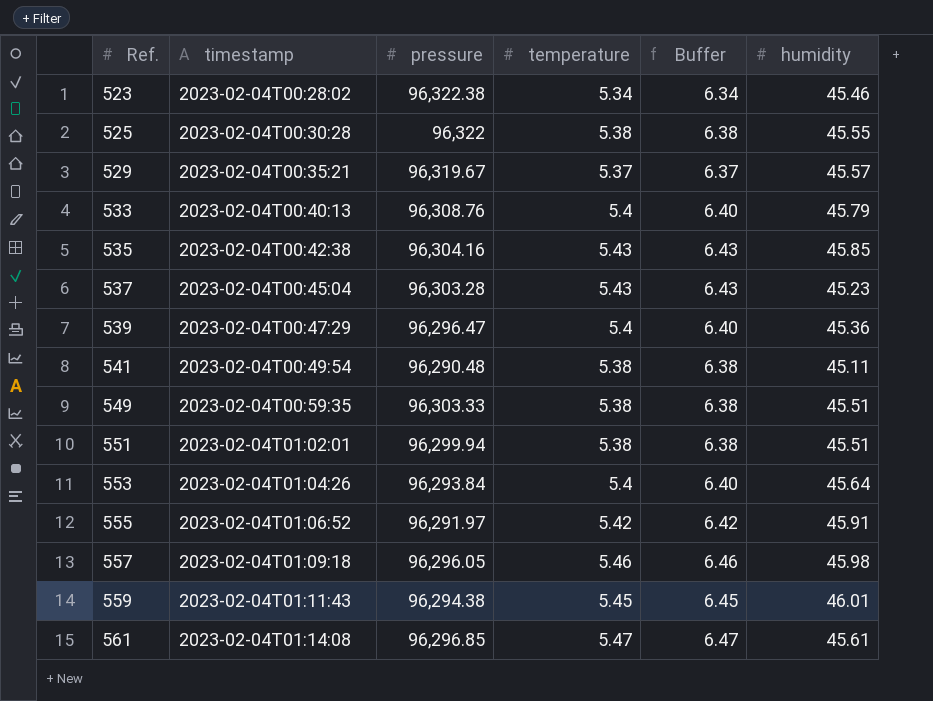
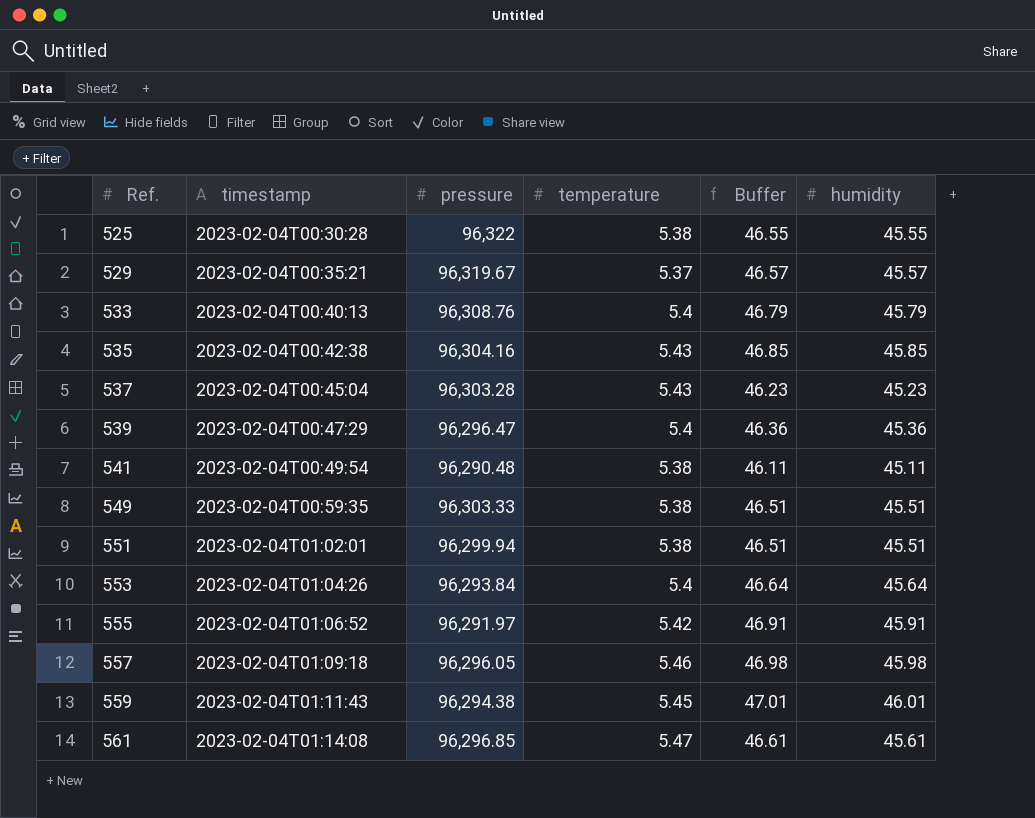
column Buffer | formula: [temperature] + 1 -> [humidity] + 1
row 523: 2023-02-04T00:28:02 | 96,322.38 | 5.34 | 6.34 | 45.46 -> none

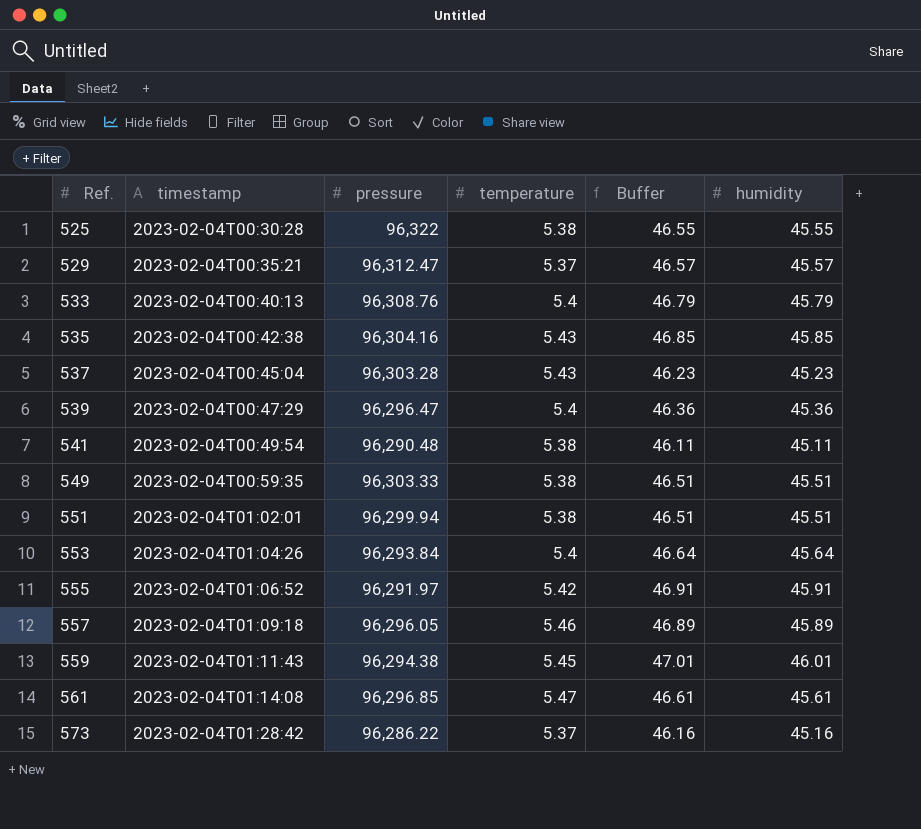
529 | pressure: 96,319.67 -> 96,312.47
557 | Buffer: 46.98 -> 46.89
557 | humidity: 45.98 -> 45.89
row 573: none -> 2023-02-04T01:28:42 | 96,286.22 | 5.37 | 46.16 | 45.16

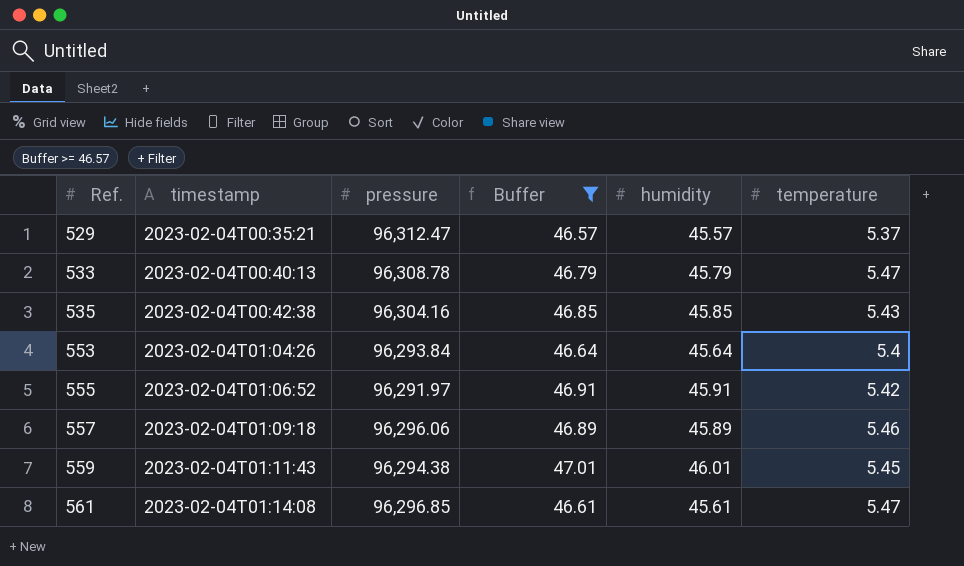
filter: none -> Buffer >= 46.57
column temperature | position: 4 -> 6
533 | pressure: 96,308.76 -> 96,308.78
533 | temperature: 5.4 -> 5.47
557 | pressure: 96,296.05 -> 96,296.06

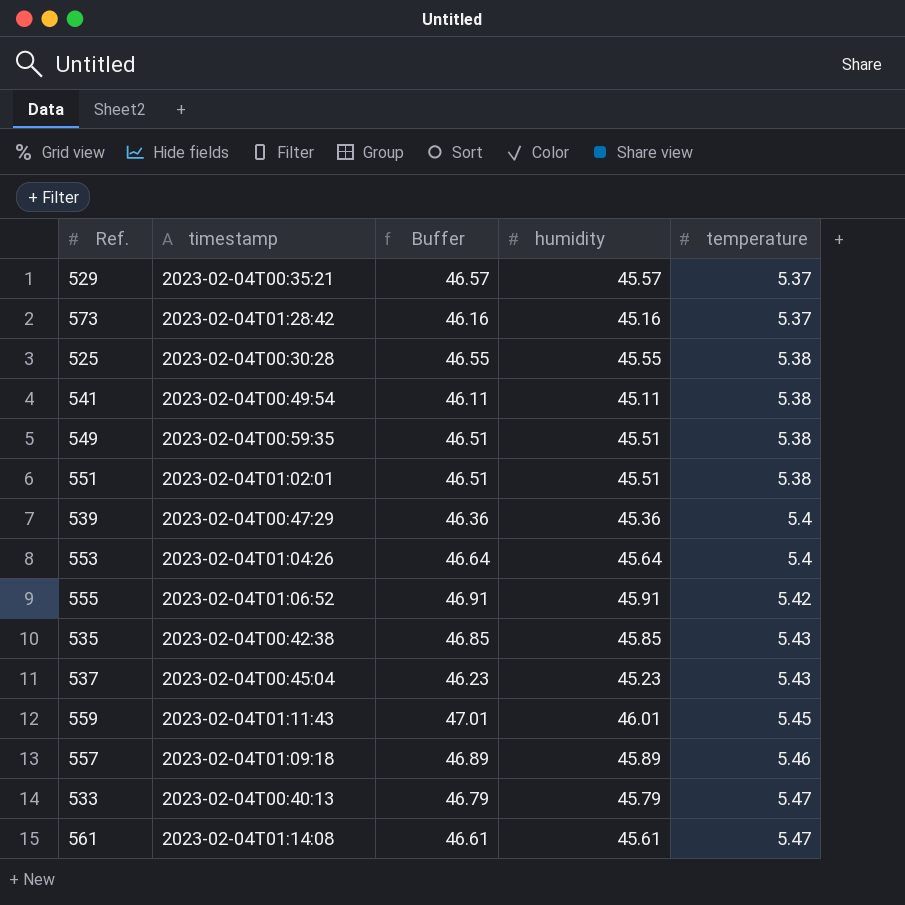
filter: Buffer >= 46.57 -> none
row order: Ref. ascending -> temperature ascending
column pressure | position: 3 -> none

